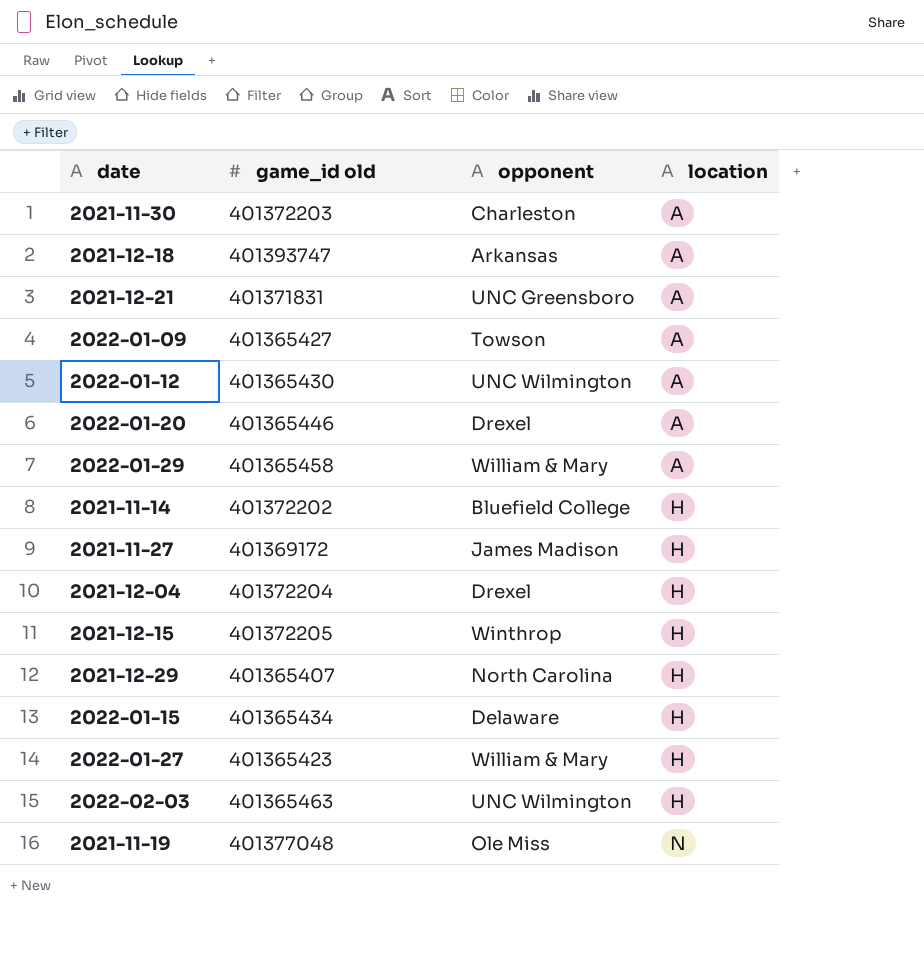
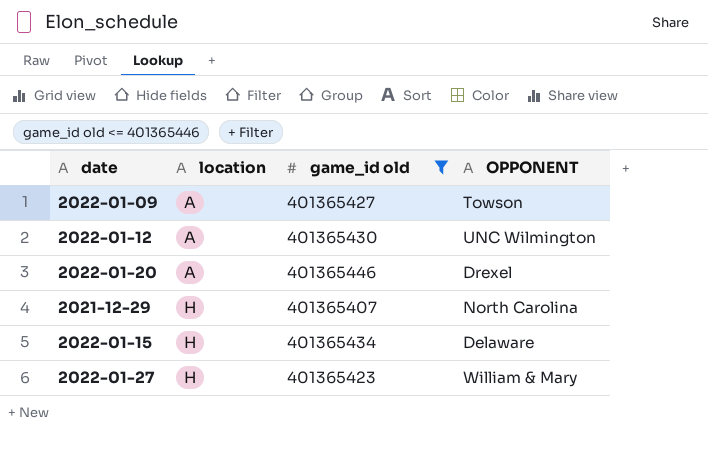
filter: none -> game_id old <= 401365446
column location | position: 4 -> 2
column name: opponent -> OPPONENT

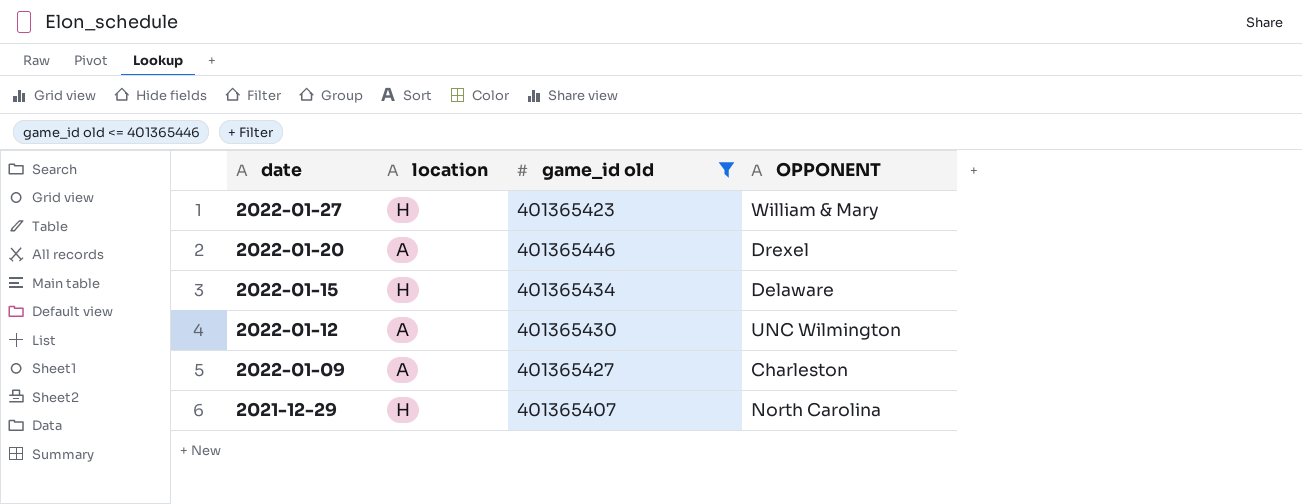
row order: location ascending -> date descending
2022-01-09 | OPPONENT: Towson -> Charleston

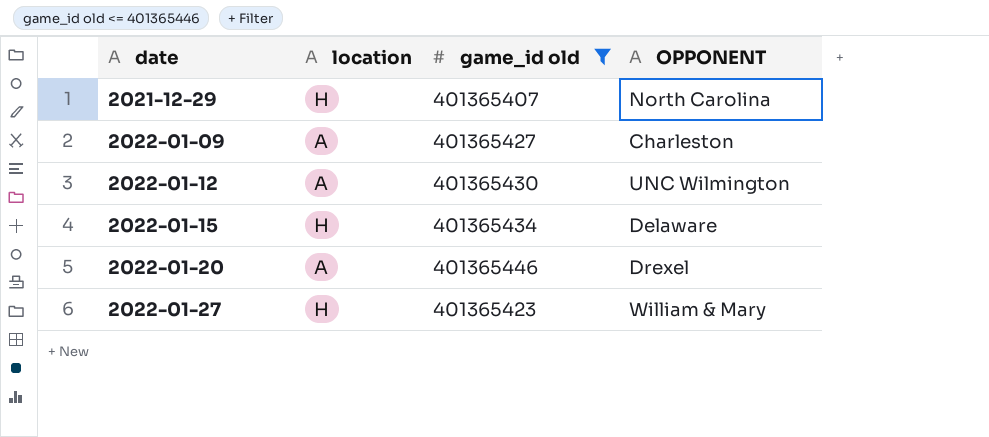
row order: date descending -> date ascending

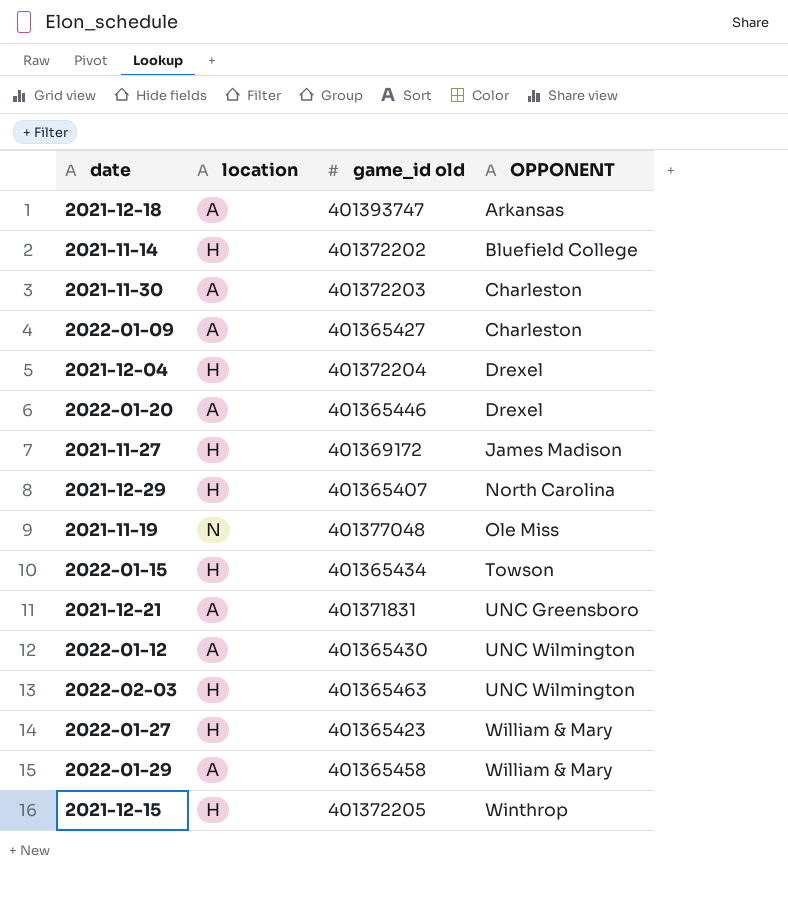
filter: game_id old <= 401365446 -> none
row order: date ascending -> OPPONENT ascending
2022-01-15 | OPPONENT: Delaware -> Towson

